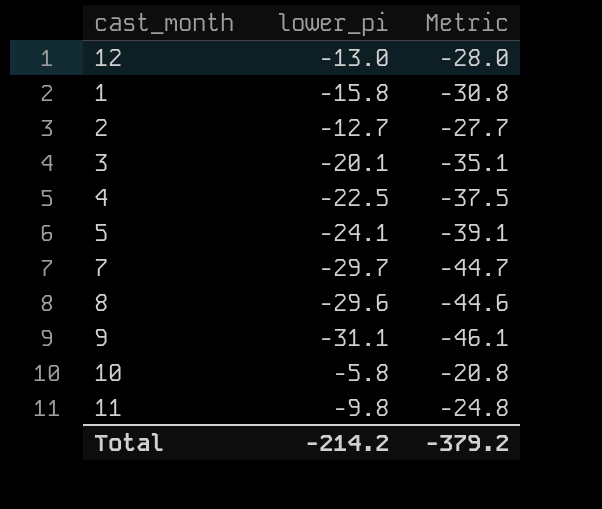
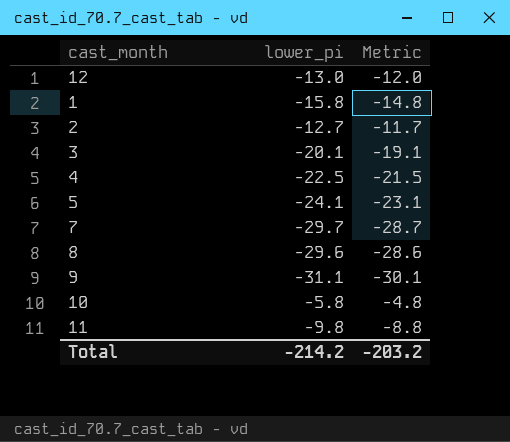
column Metric | formula: [lower_pi] - 15 -> [lower_pi] + 1
Total | Metric: -379.2 -> -203.2

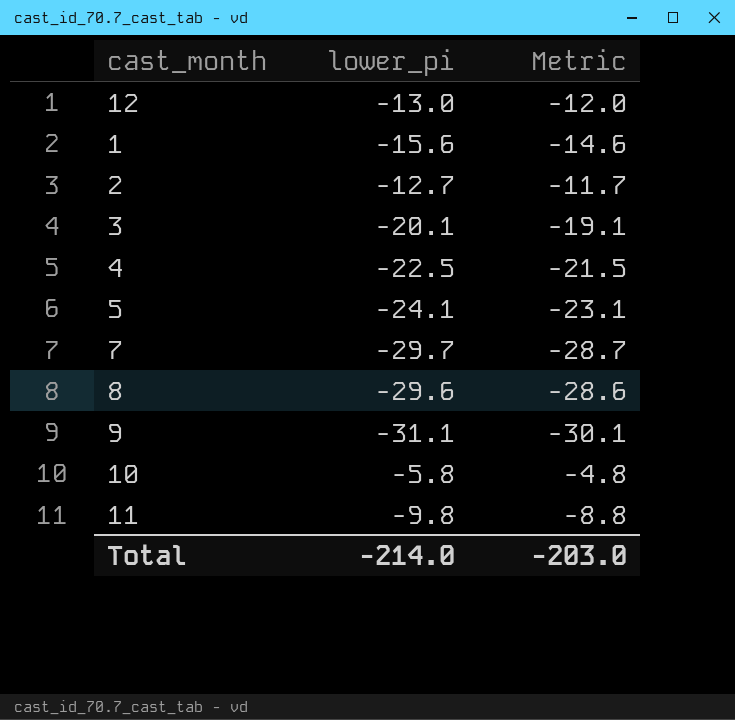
1 | lower_pi: -15.8 -> -15.6
1 | Metric: -14.8 -> -14.6
Total | lower_pi: -214.2 -> -214.0
Total | Metric: -203.2 -> -203.0

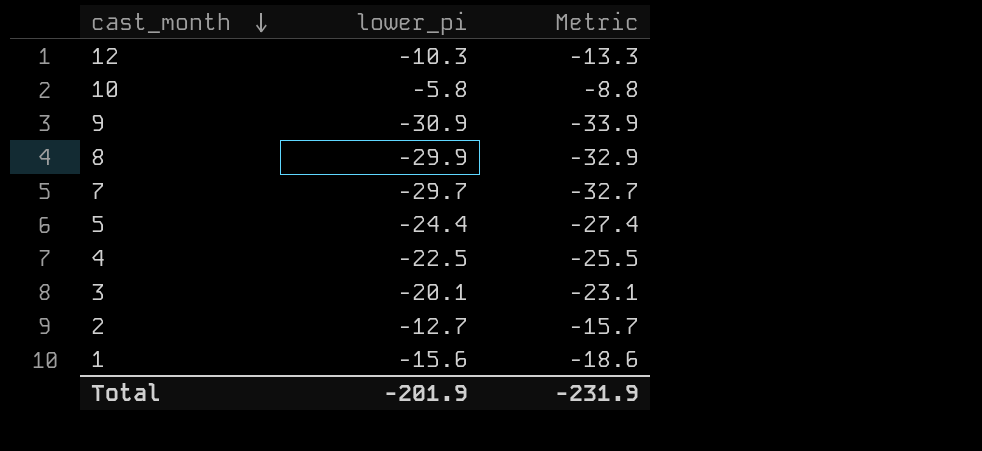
row order: none -> cast_month descending
column Metric | formula: [lower_pi] + 1 -> [lower_pi] - 3
row 11: -9.8 | -8.8 -> none
12 | lower_pi: -13.0 -> -10.3
9 | lower_pi: -31.1 -> -30.9
8 | lower_pi: -29.6 -> -29.9
5 | lower_pi: -24.1 -> -24.4
Total | lower_pi: -214.0 -> -201.9
Total | Metric: -203.0 -> -231.9

